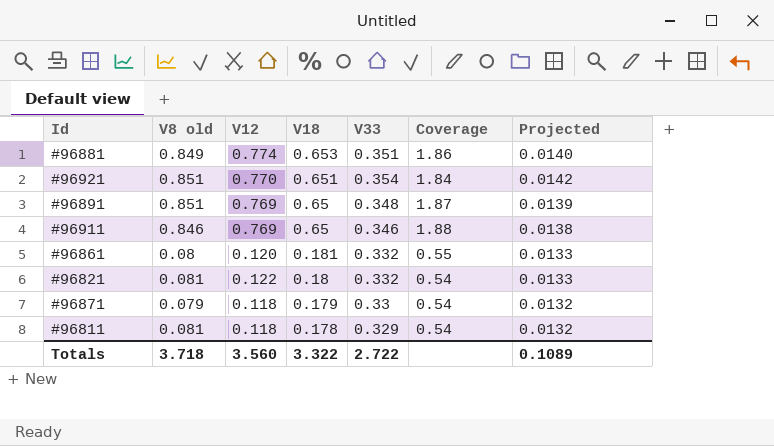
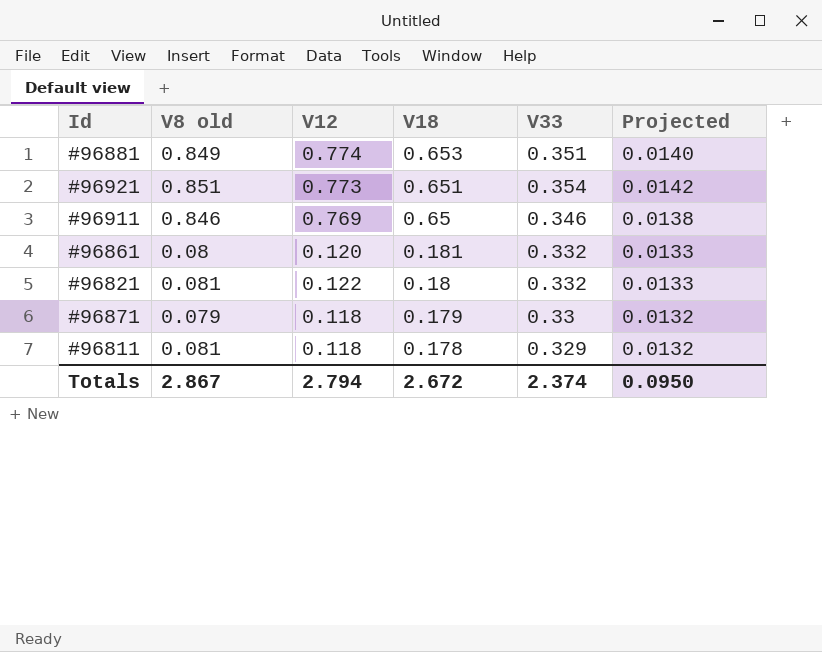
column Coverage | formula: [V18] / [V33] -> none
row #96891: 0.851 | 0.769 | 0.65 | 0.348 | 1.87 | 0.0139 -> none
#96921 | V12: 0.770 -> 0.773
Totals | V8 old: 3.718 -> 2.867
Totals | V12: 3.560 -> 2.794
Totals | V18: 3.322 -> 2.672
Totals | V33: 2.722 -> 2.374
Totals | Projected: 0.1089 -> 0.0950

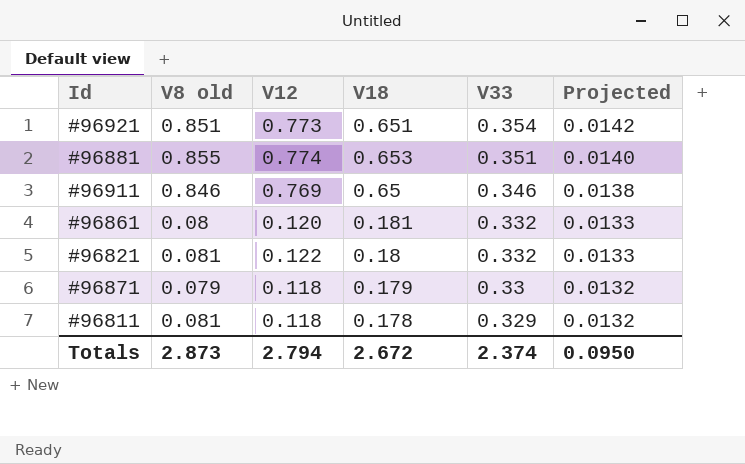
row order: V18 descending -> V33 descending
#96881 | V8 old: 0.849 -> 0.855
Totals | V8 old: 2.867 -> 2.873

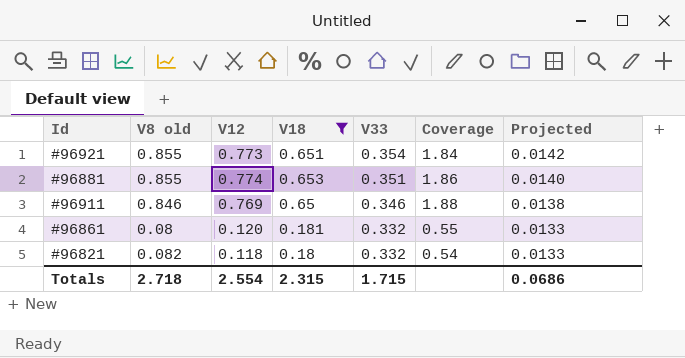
filter: none -> V18 >= 0.18
column Coverage | formula: none -> [V18] / [V33]
#96921 | V8 old: 0.851 -> 0.855
#96821 | V8 old: 0.081 -> 0.082
#96821 | V12: 0.122 -> 0.118
Totals | V8 old: 2.873 -> 2.718
Totals | V12: 2.794 -> 2.554
Totals | V18: 2.672 -> 2.315
Totals | V33: 2.374 -> 1.715
Totals | Projected: 0.0950 -> 0.0686

